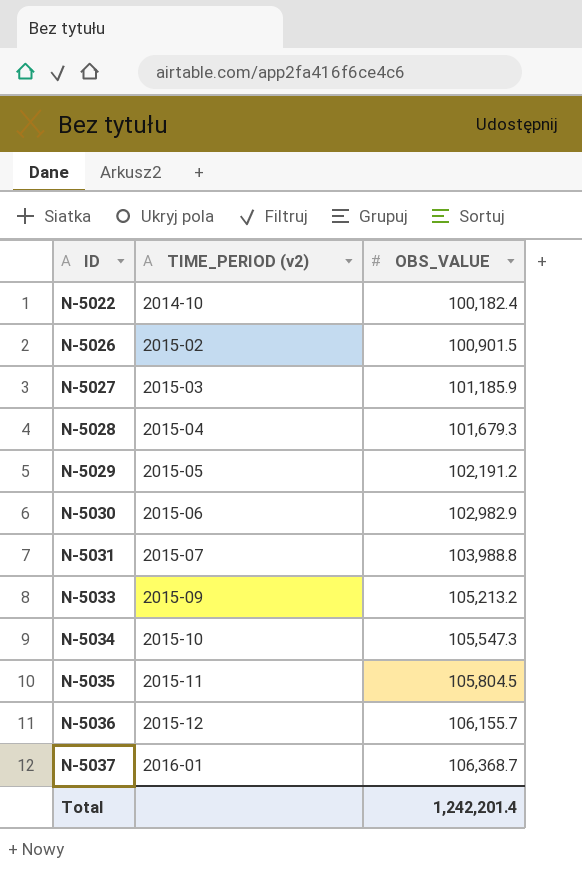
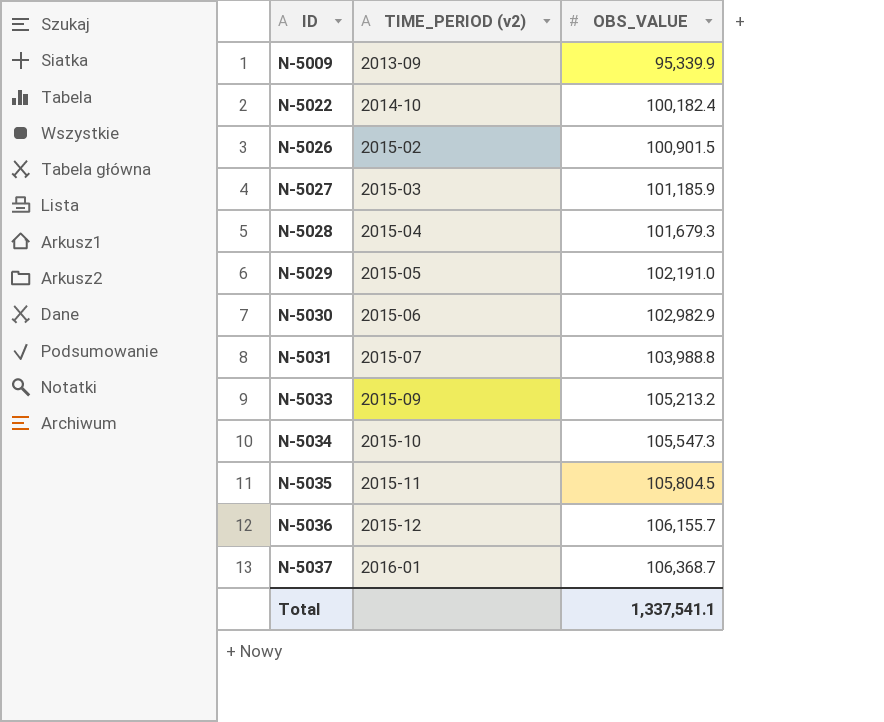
row N-5009: none -> 2013-09 | 95,339.9
N-5029 | OBS_VALUE: 102,191.2 -> 102,191.0
Total | OBS_VALUE: 1,242,201.4 -> 1,337,541.1

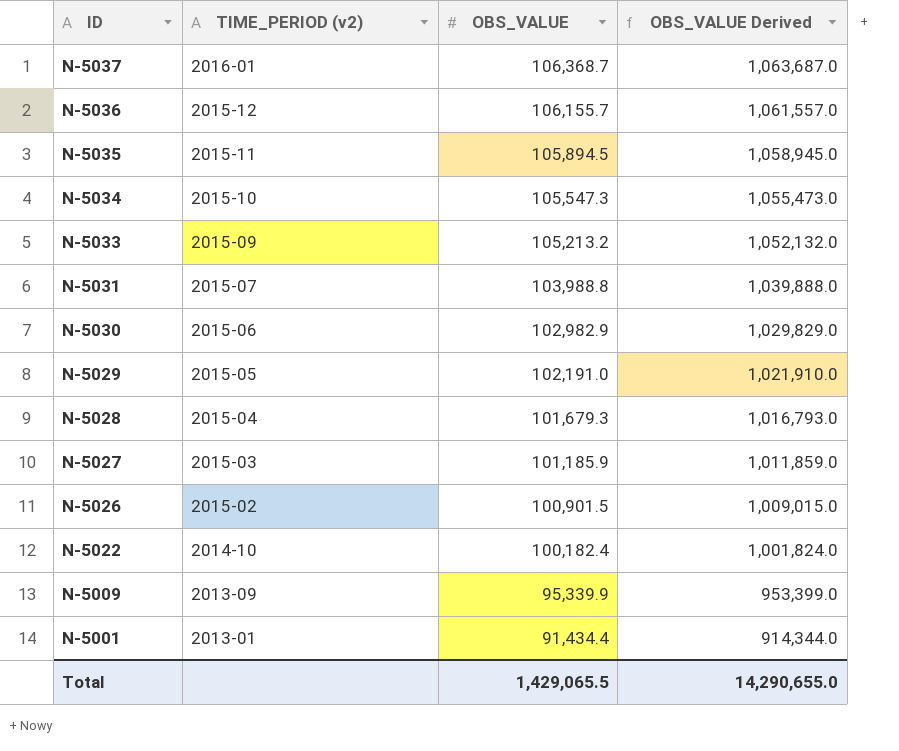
row order: ID ascending -> ID descending
column OBS_VALUE Derived | formula: none -> [OBS_VALUE] * 10
N-5035 | OBS_VALUE: 105,804.5 -> 105,894.5
row N-5001: none -> 2013-01 | 91,434.4 | 914,344.0
Total | OBS_VALUE: 1,337,541.1 -> 1,429,065.5

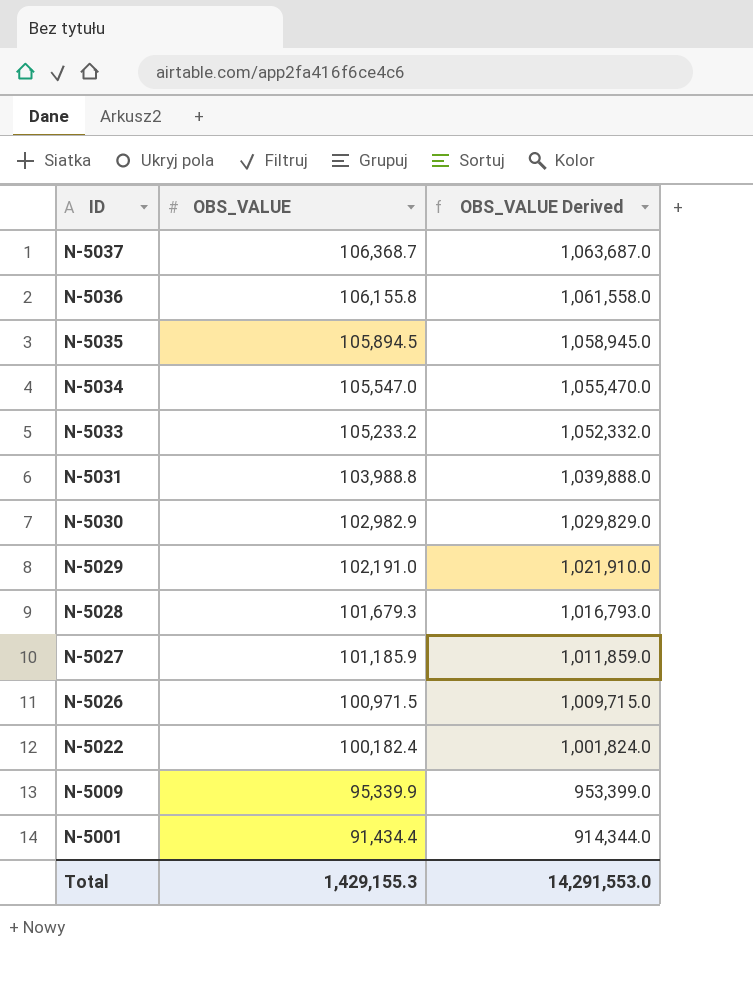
column TIME_PERIOD (v2) | position: 2 -> none
N-5036 | OBS_VALUE: 106,155.7 -> 106,155.8
N-5036 | OBS_VALUE Derived: 1,061,557.0 -> 1,061,558.0
N-5034 | OBS_VALUE: 105,547.3 -> 105,547.0
N-5034 | OBS_VALUE Derived: 1,055,473.0 -> 1,055,470.0
N-5033 | OBS_VALUE: 105,213.2 -> 105,233.2
N-5033 | OBS_VALUE Derived: 1,052,132.0 -> 1,052,332.0
N-5026 | OBS_VALUE: 100,901.5 -> 100,971.5
N-5026 | OBS_VALUE Derived: 1,009,015.0 -> 1,009,715.0
Total | OBS_VALUE: 1,429,065.5 -> 1,429,155.3
Total | OBS_VALUE Derived: 14,290,655.0 -> 14,291,553.0

